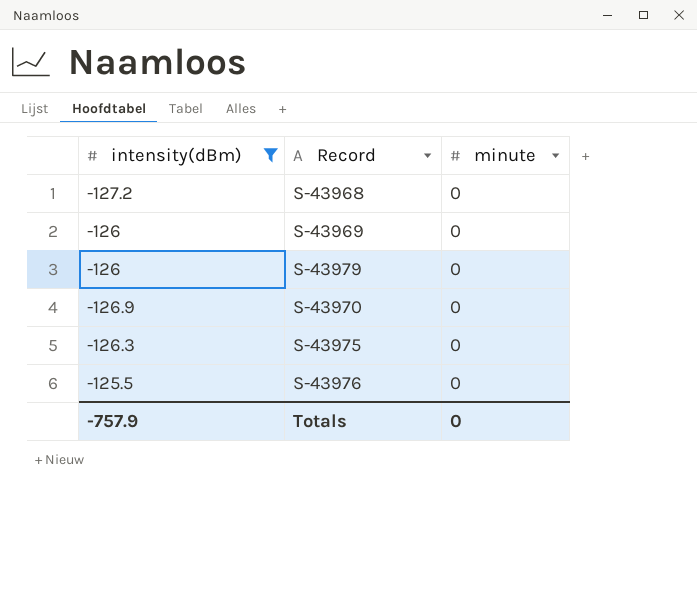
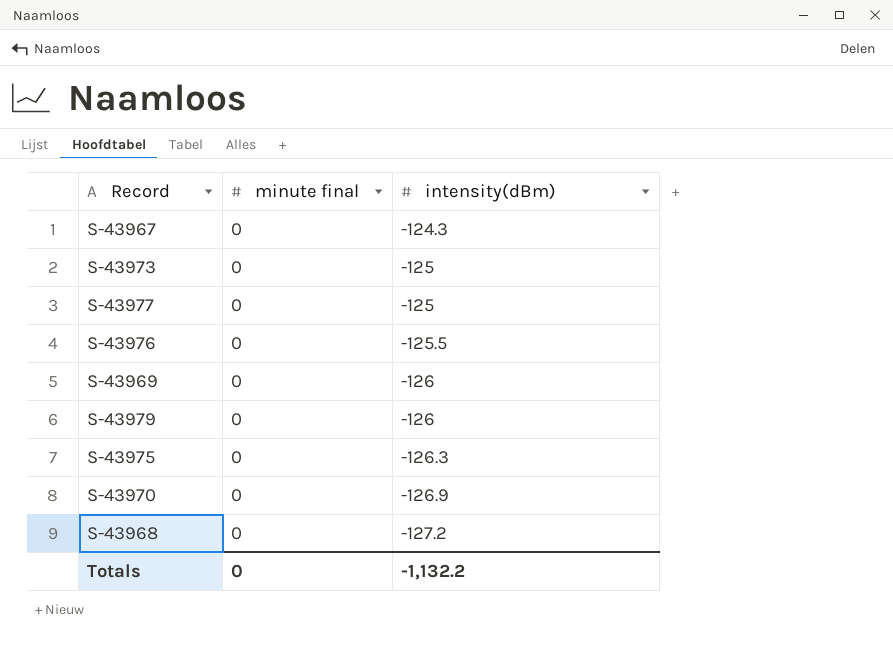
filter: intensity(dBm) <= -125.5 -> none
row order: none -> intensity(dBm) descending
column name: minute -> minute final
column intensity(dBm) | position: 1 -> 3
Totals | intensity(dBm): -757.9 -> -1,132.2

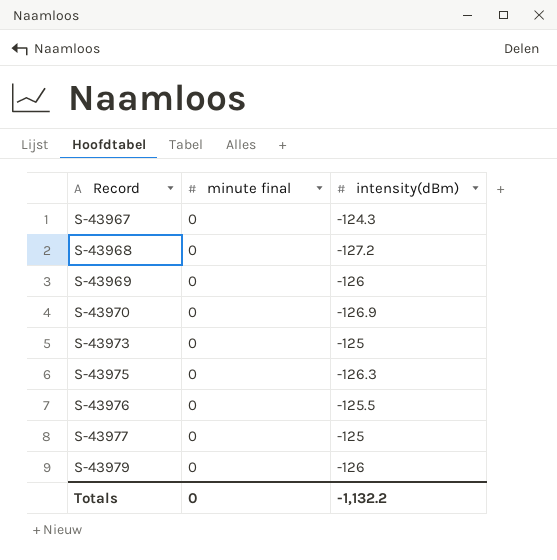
row order: intensity(dBm) descending -> Record ascending

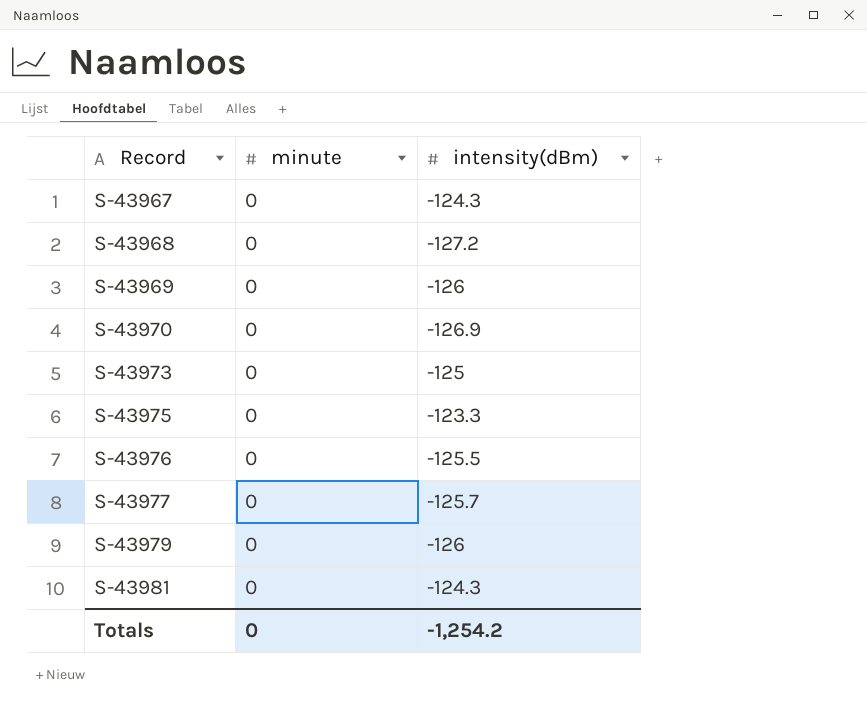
column name: minute final -> minute
S-43975 | intensity(dBm): -126.3 -> -123.3
S-43977 | intensity(dBm): -125 -> -125.7
row S-43981: none -> 0 | -124.3
Totals | intensity(dBm): -1,132.2 -> -1,254.2

